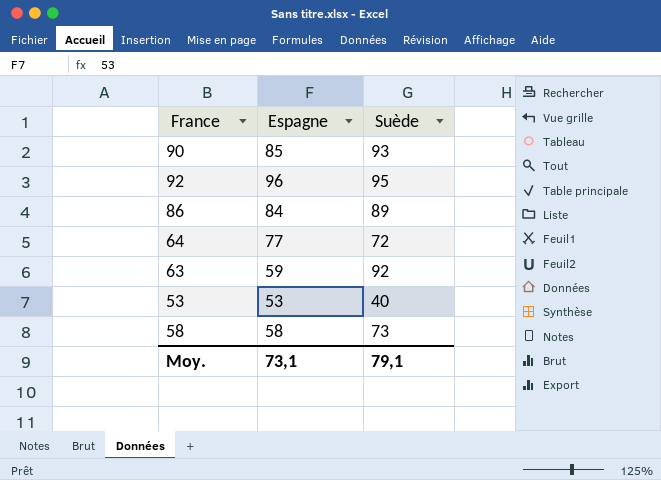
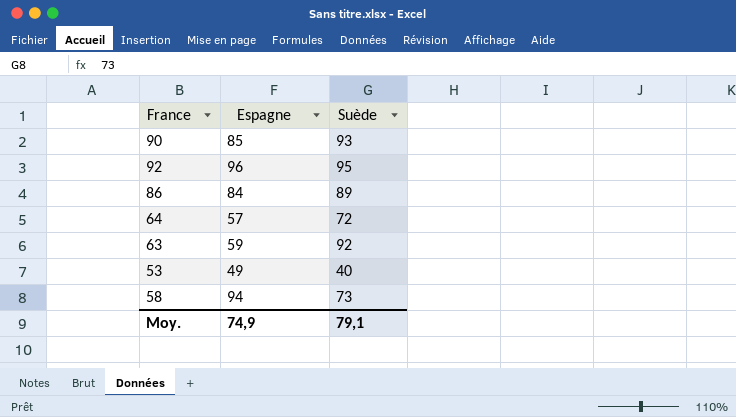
64 | Espagne: 77 -> 57
53 | Espagne: 53 -> 49
58 | Espagne: 58 -> 94
Moy. | Espagne: 73,1 -> 74,9

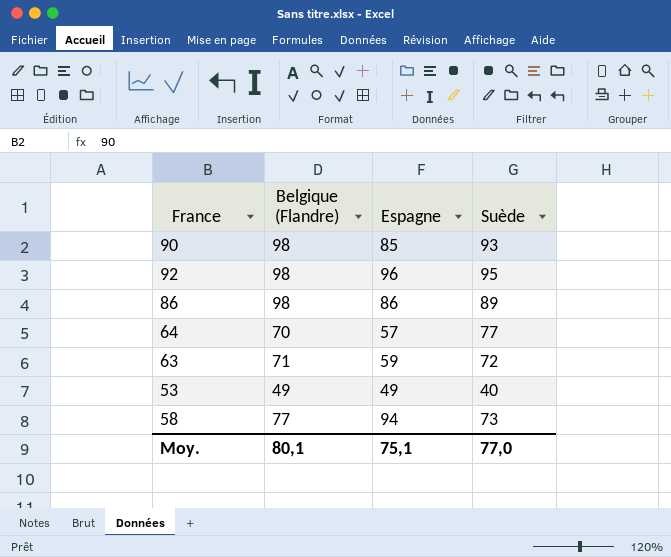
column Belgique (Flandre) | position: none -> 2
86 | Espagne: 84 -> 86
64 | Suède: 72 -> 77
63 | Suède: 92 -> 72
Moy. | Espagne: 74,9 -> 75,1
Moy. | Suède: 79,1 -> 77,0

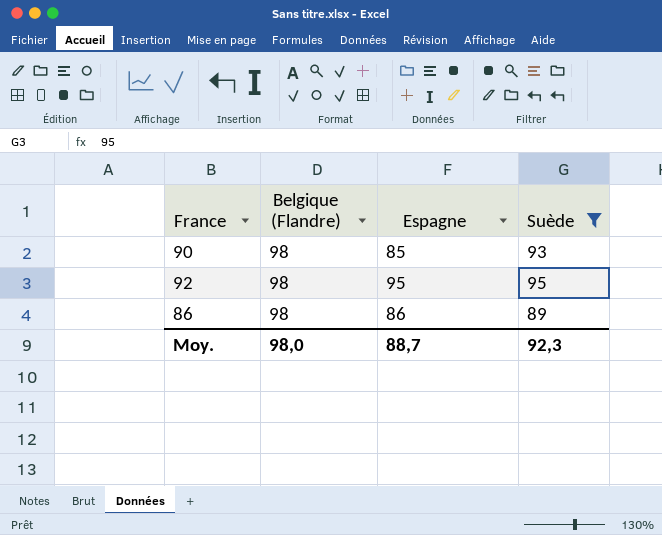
filter: none -> Suède >= 89
92 | Espagne: 96 -> 95
Moy. | Belgique (Flandre): 80,1 -> 98,0
Moy. | Espagne: 75,1 -> 88,7
Moy. | Suède: 77,0 -> 92,3

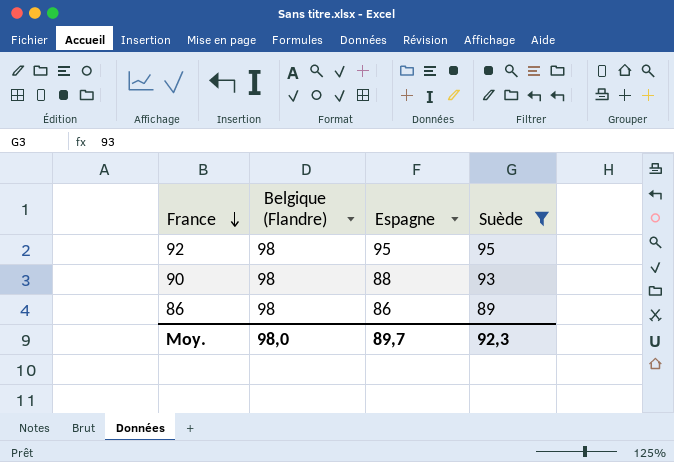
row order: none -> France descending
90 | Espagne: 85 -> 88
Moy. | Espagne: 88,7 -> 89,7

